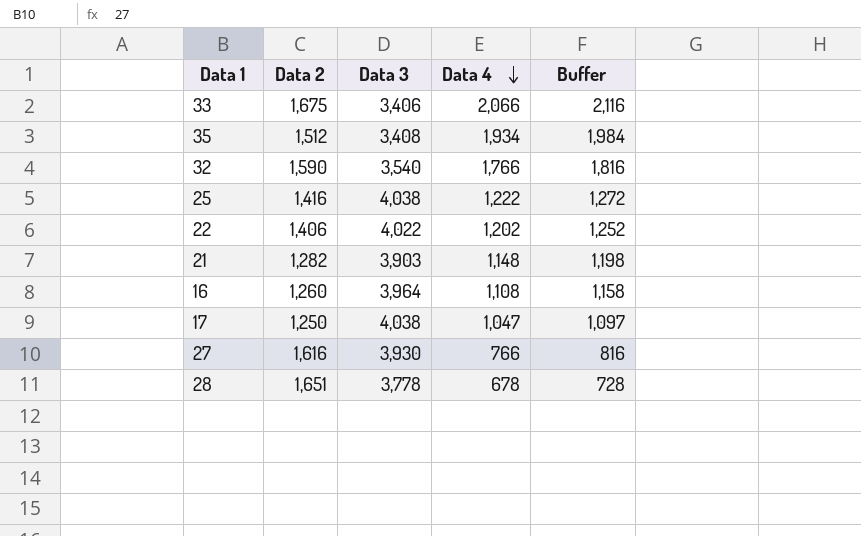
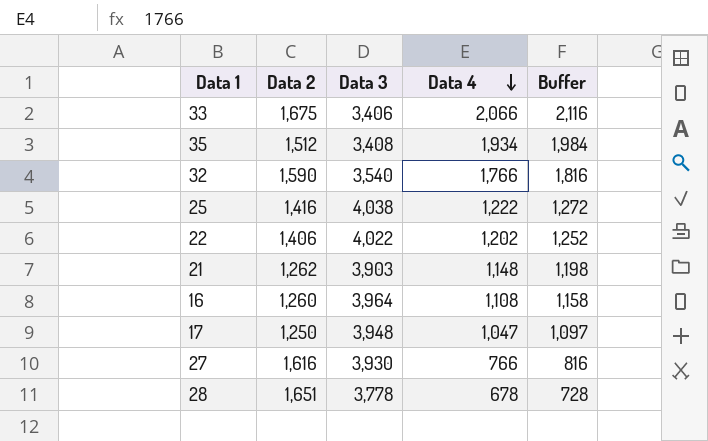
21 | Data 2: 1,282 -> 1,262
17 | Data 3: 4,038 -> 3,948

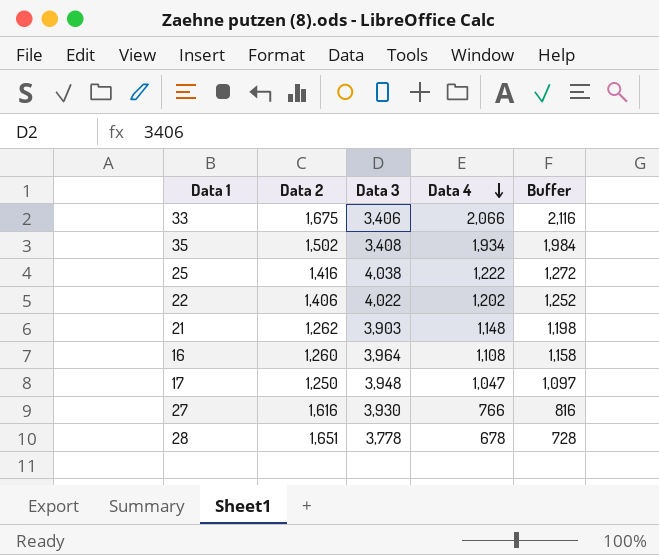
row 32: 1,590 | 3,540 | 1,766 | 1,816 -> none
35 | Data 2: 1,512 -> 1,502

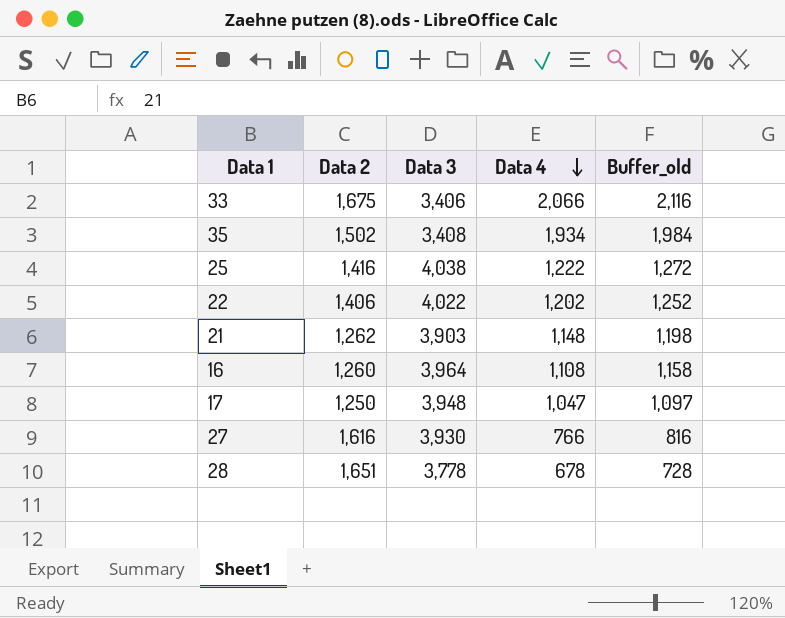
column name: Buffer -> Buffer_old

